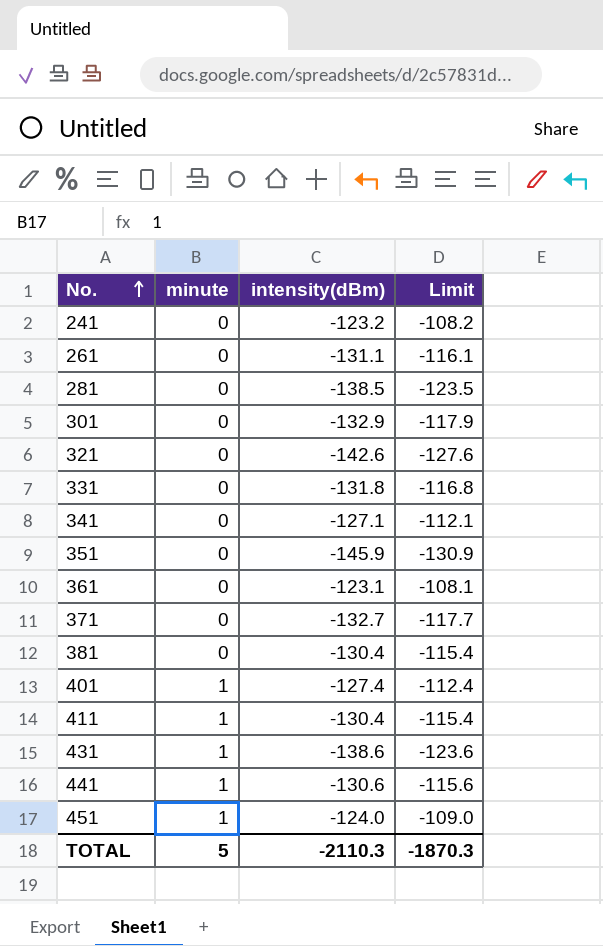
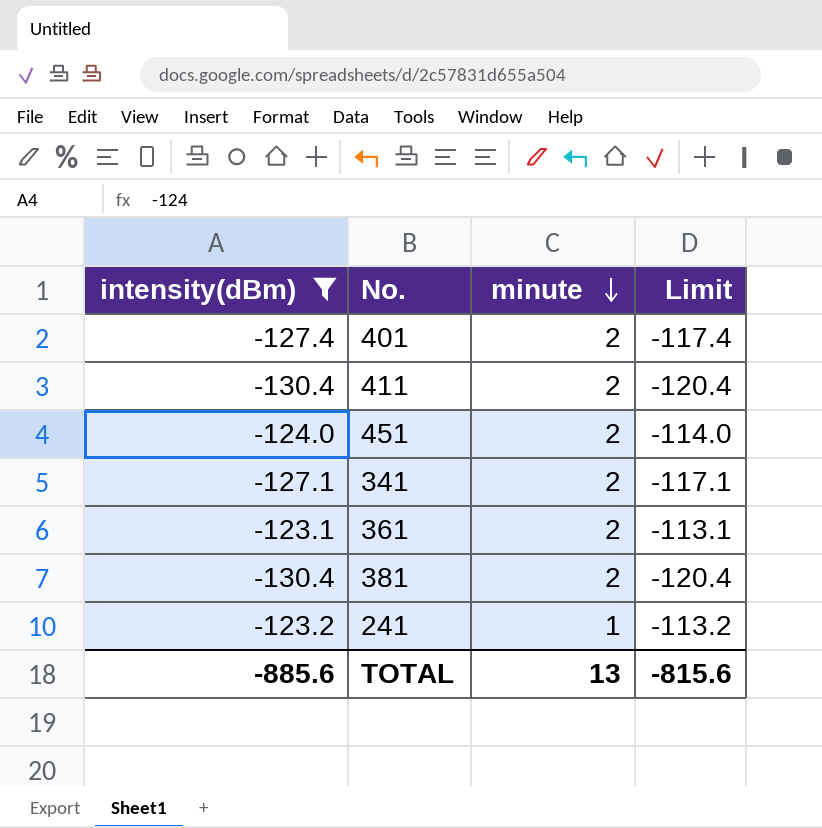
filter: none -> intensity(dBm) >= -130.4
row order: No. ascending -> minute descending
column intensity(dBm) | position: 3 -> 1
column Limit | formula: [intensity(dBm)] + 15 -> [intensity(dBm)] + 10
401 | minute: 1 -> 2
411 | minute: 1 -> 2
451 | minute: 1 -> 2
341 | minute: 0 -> 2
361 | minute: 0 -> 2
381 | minute: 0 -> 2
241 | minute: 0 -> 1
TOTAL | intensity(dBm): -2110.3 -> -885.6
TOTAL | minute: 5 -> 13
TOTAL | Limit: -1870.3 -> -815.6

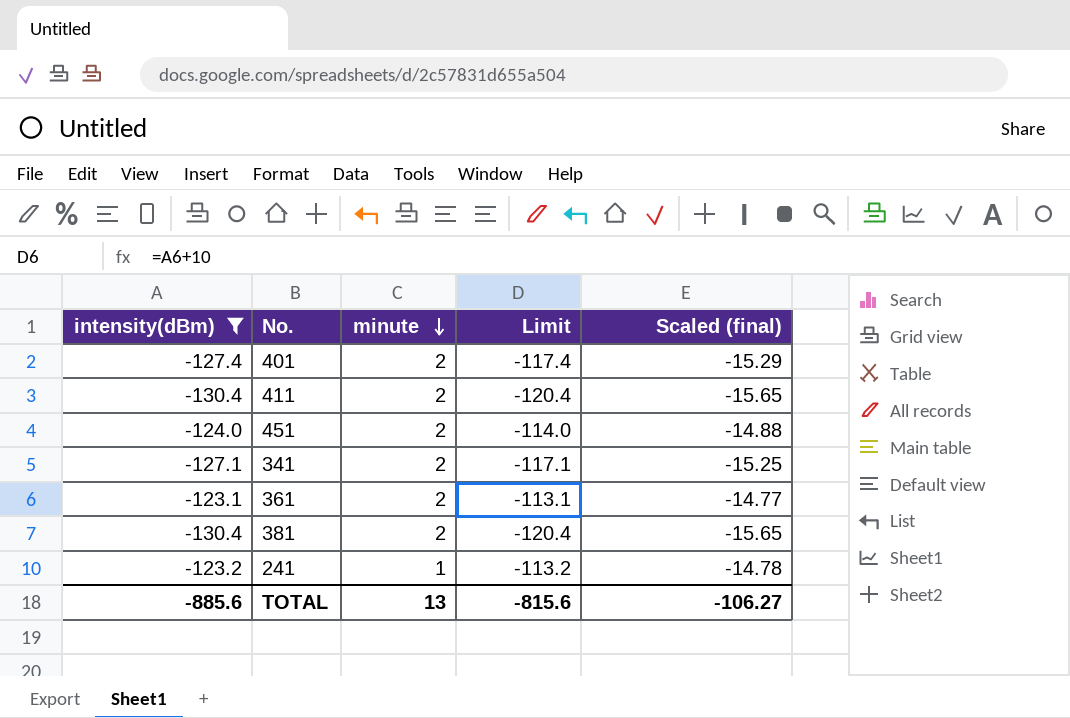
column Scaled (final) | formula: none -> [intensity(dBm)] * 0.12

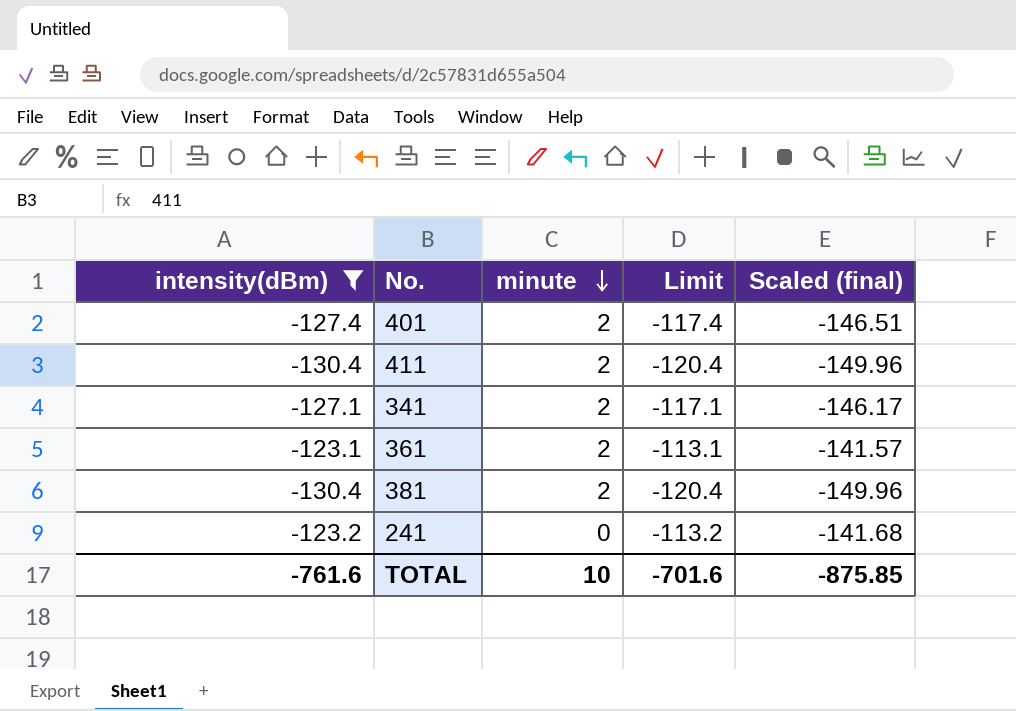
column Scaled (final) | formula: [intensity(dBm)] * 0.12 -> [intensity(dBm)] * 1.15
row 451: -124.0 | 2 | -114.0 | -14.88 -> none
241 | minute: 1 -> 0
TOTAL | intensity(dBm): -885.6 -> -761.6
TOTAL | minute: 13 -> 10
TOTAL | Limit: -815.6 -> -701.6
TOTAL | Scaled (final): -106.27 -> -875.85

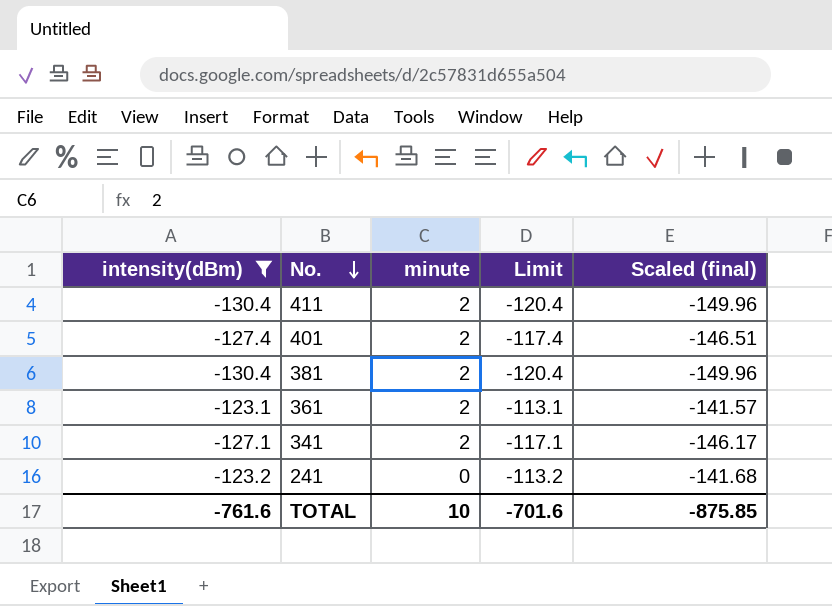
row order: minute descending -> No. descending

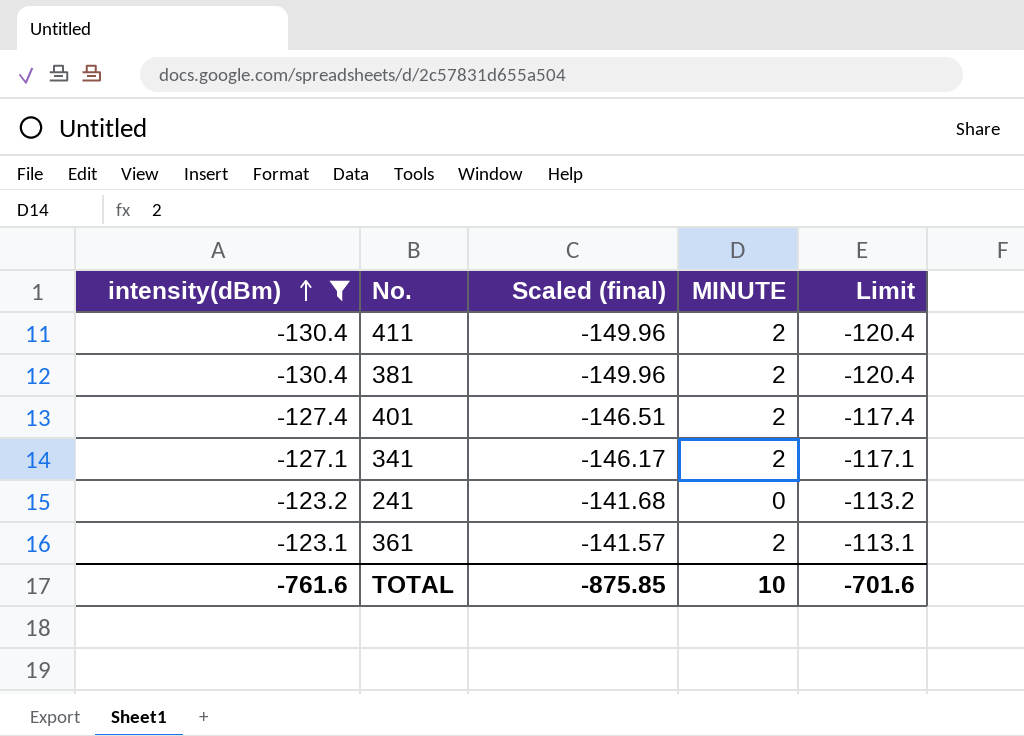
row order: No. descending -> intensity(dBm) ascending
column Scaled (final) | position: 5 -> 3
column name: minute -> MINUTE

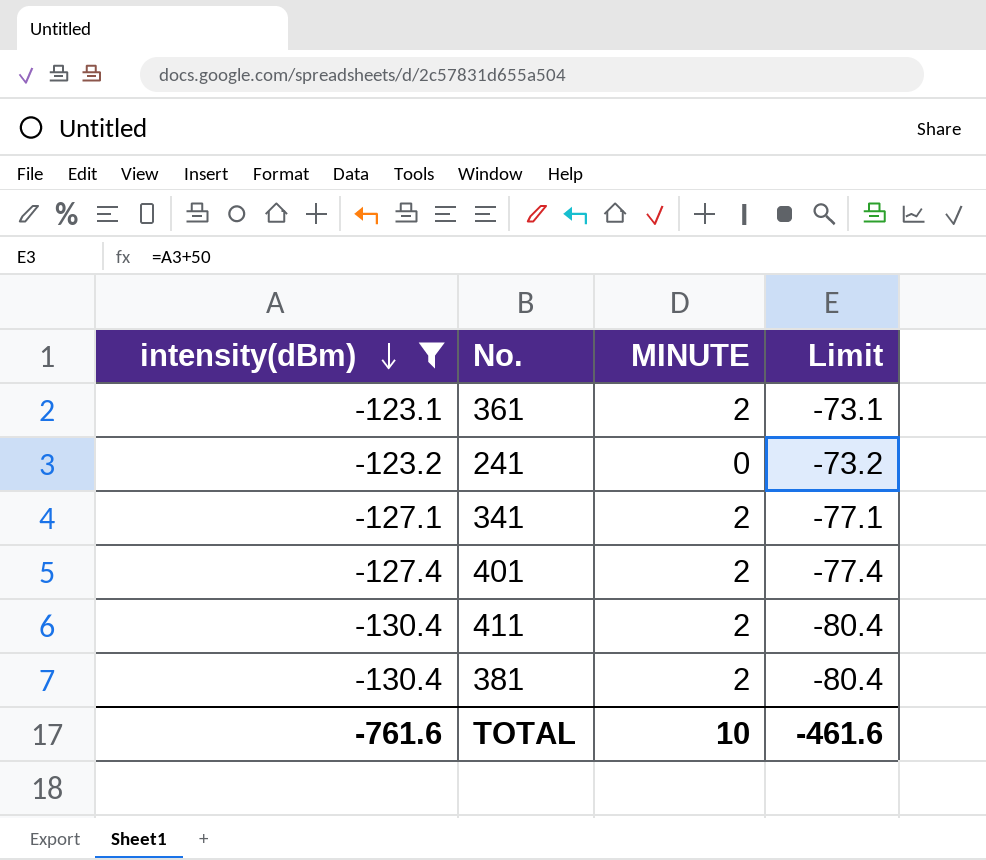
row order: intensity(dBm) ascending -> intensity(dBm) descending
column Scaled (final) | formula: [intensity(dBm)] * 1.15 -> none
column Limit | formula: [intensity(dBm)] + 10 -> [intensity(dBm)] + 50
TOTAL | Limit: -701.6 -> -461.6

